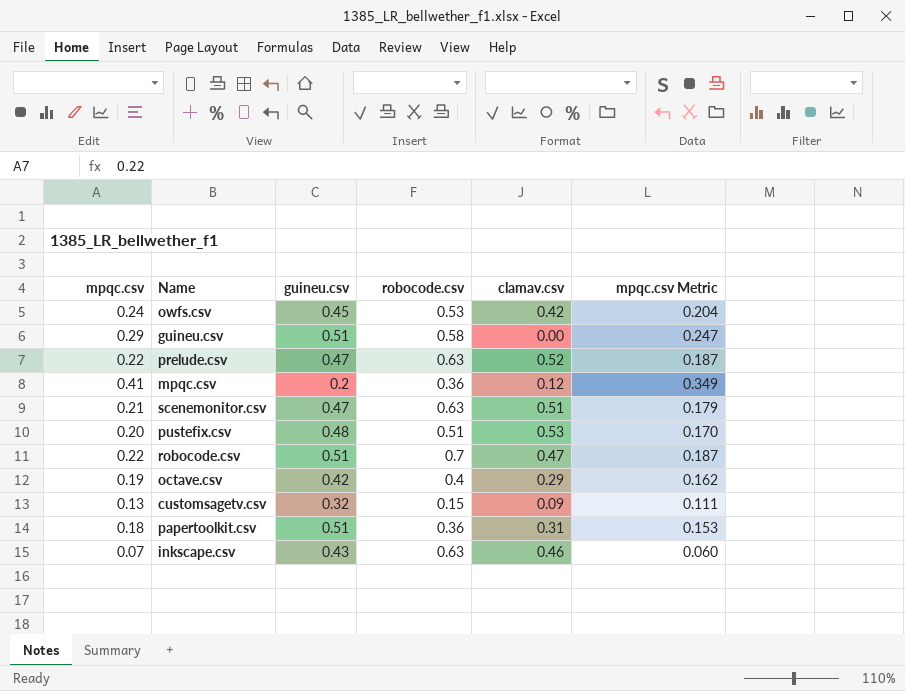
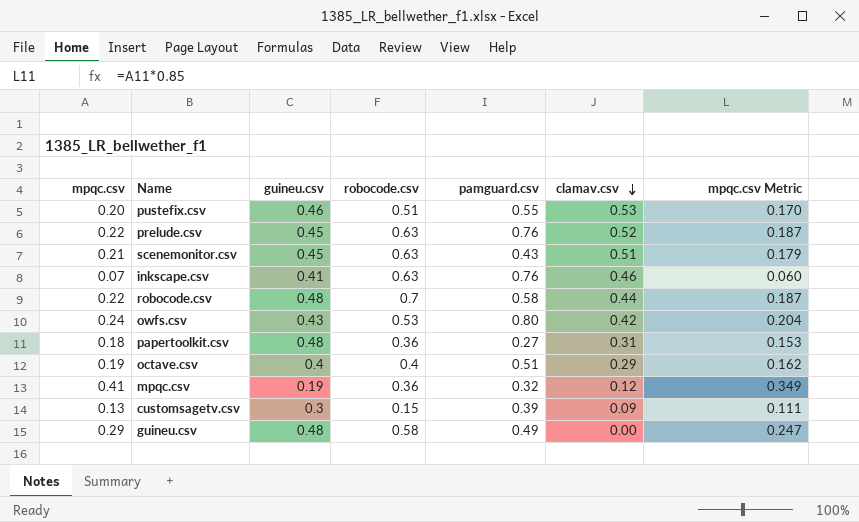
row order: none -> clamav.csv descending
column pamguard.csv | position: none -> 5
pustefix.csv | guineu.csv: 0.48 -> 0.46
prelude.csv | guineu.csv: 0.47 -> 0.45
scenemonitor.csv | guineu.csv: 0.47 -> 0.45
inkscape.csv | guineu.csv: 0.43 -> 0.41
robocode.csv | guineu.csv: 0.51 -> 0.48
robocode.csv | clamav.csv: 0.47 -> 0.44
owfs.csv | guineu.csv: 0.45 -> 0.43
papertoolkit.csv | guineu.csv: 0.51 -> 0.48
octave.csv | guineu.csv: 0.42 -> 0.4
mpqc.csv | guineu.csv: 0.2 -> 0.19
customsagetv.csv | guineu.csv: 0.32 -> 0.3
guineu.csv | guineu.csv: 0.51 -> 0.48

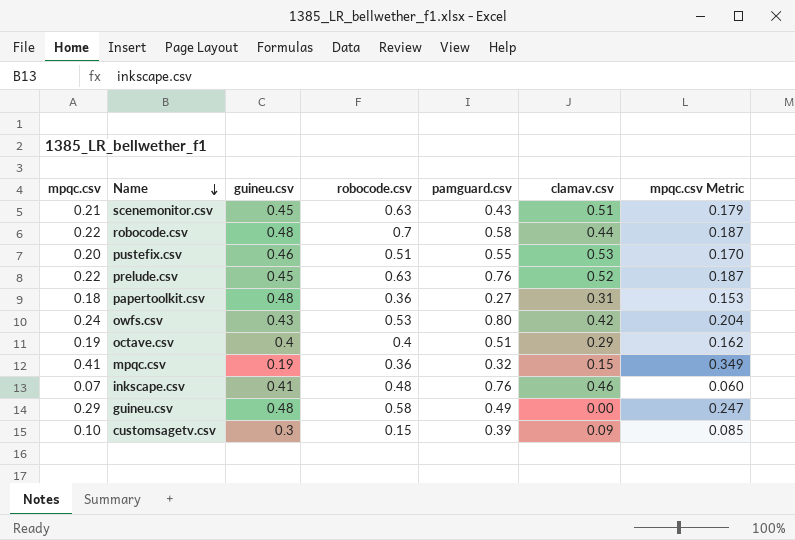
row order: clamav.csv descending -> Name descending
mpqc.csv | clamav.csv: 0.12 -> 0.15
inkscape.csv | robocode.csv: 0.63 -> 0.48
customsagetv.csv | mpqc.csv: 0.13 -> 0.10
customsagetv.csv | mpqc.csv Metric: 0.111 -> 0.085

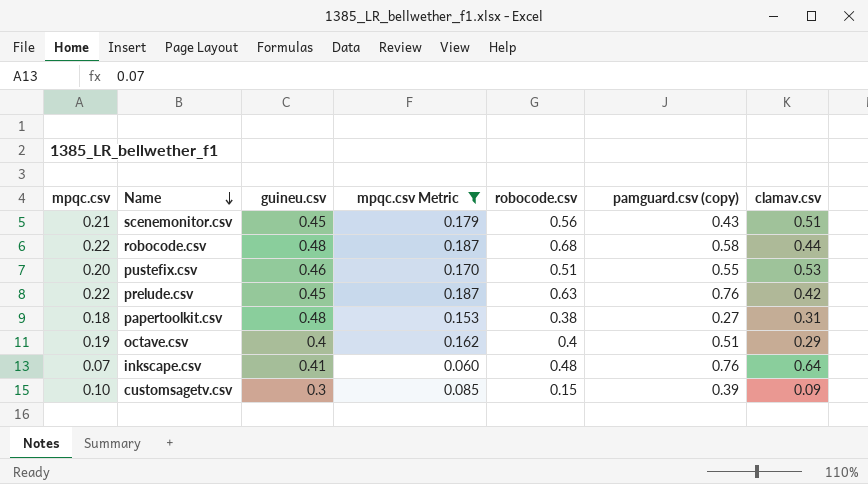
filter: none -> mpqc.csv Metric <= 0.187
column mpqc.csv Metric | position: 7 -> 4
column name: pamguard.csv -> pamguard.csv (copy)
scenemonitor.csv | robocode.csv: 0.63 -> 0.56
robocode.csv | robocode.csv: 0.7 -> 0.68
prelude.csv | clamav.csv: 0.52 -> 0.42
papertoolkit.csv | robocode.csv: 0.36 -> 0.38
inkscape.csv | clamav.csv: 0.46 -> 0.64

